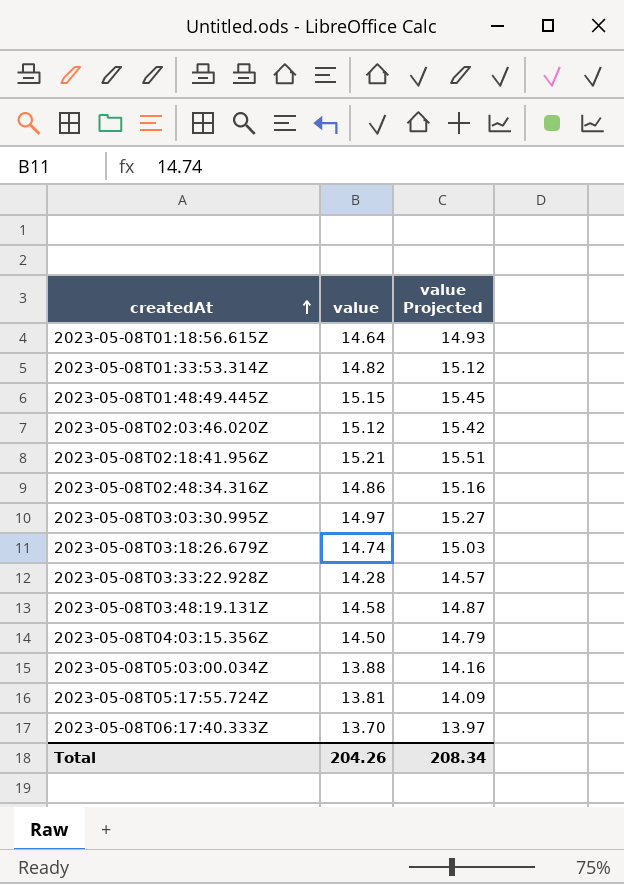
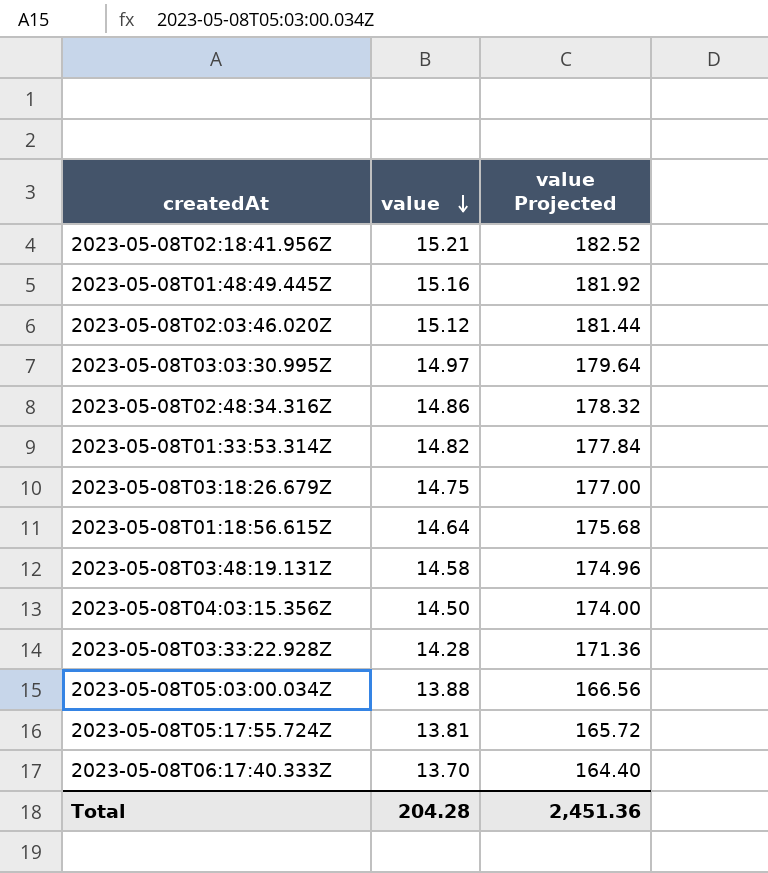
row order: createdAt ascending -> value descending
column value Projected | formula: [value] * 1.02 -> [value] * 12
2023-05-08T01:48:49.445Z | value: 15.15 -> 15.16
2023-05-08T03:18:26.679Z | value: 14.74 -> 14.75
Total | value: 204.26 -> 204.28
Total | value Projected: 208.34 -> 2,451.36

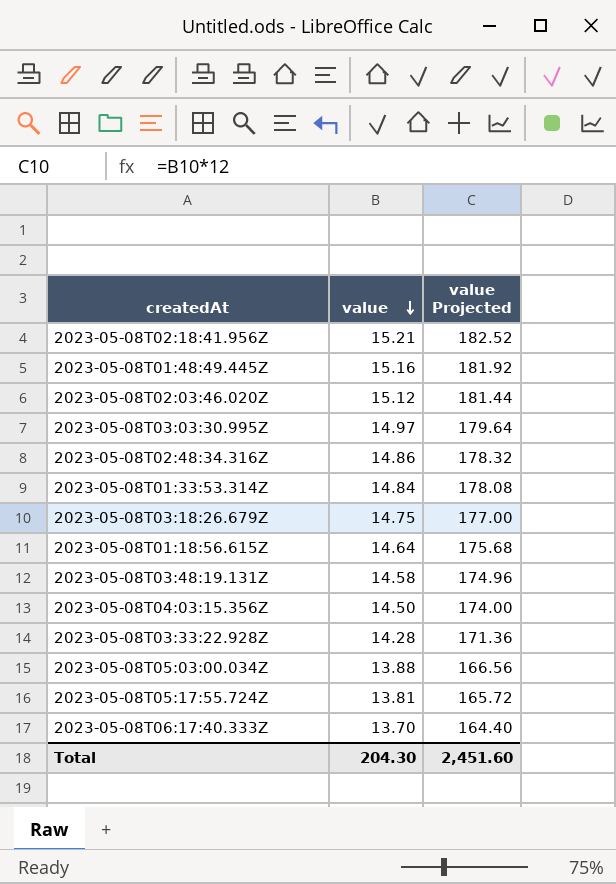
2023-05-08T01:33:53.314Z | value: 14.82 -> 14.84
2023-05-08T01:33:53.314Z | value Projected: 177.84 -> 178.08
Total | value: 204.28 -> 204.30
Total | value Projected: 2,451.36 -> 2,451.60

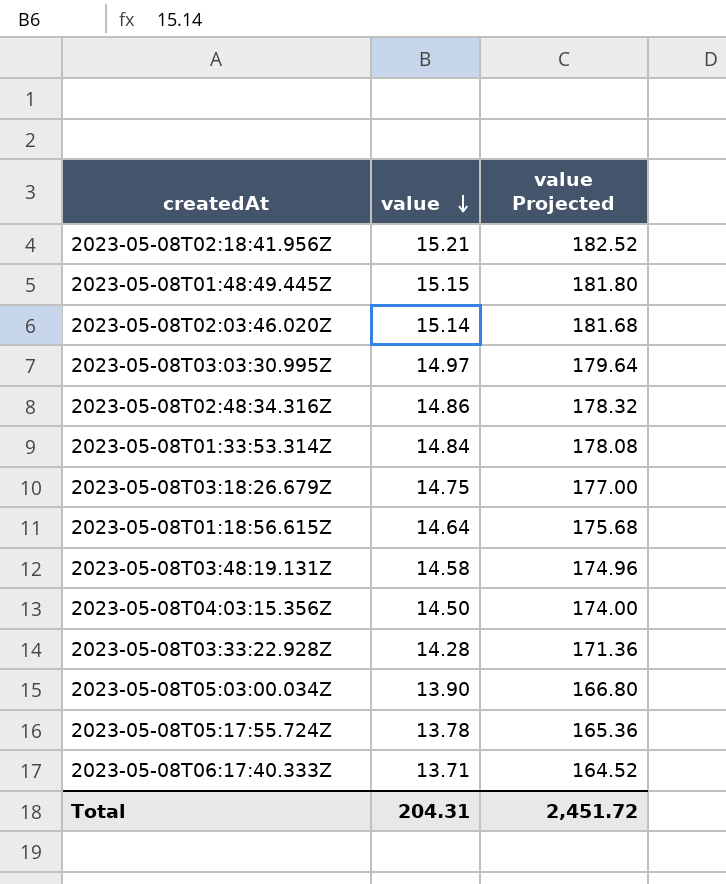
2023-05-08T01:48:49.445Z | value: 15.16 -> 15.15
2023-05-08T01:48:49.445Z | value Projected: 181.92 -> 181.80
2023-05-08T02:03:46.020Z | value: 15.12 -> 15.14
2023-05-08T02:03:46.020Z | value Projected: 181.44 -> 181.68
2023-05-08T05:03:00.034Z | value: 13.88 -> 13.90
2023-05-08T05:03:00.034Z | value Projected: 166.56 -> 166.80
2023-05-08T05:17:55.724Z | value: 13.81 -> 13.78
2023-05-08T05:17:55.724Z | value Projected: 165.72 -> 165.36
2023-05-08T06:17:40.333Z | value: 13.70 -> 13.71
2023-05-08T06:17:40.333Z | value Projected: 164.40 -> 164.52
Total | value: 204.30 -> 204.31
Total | value Projected: 2,451.60 -> 2,451.72

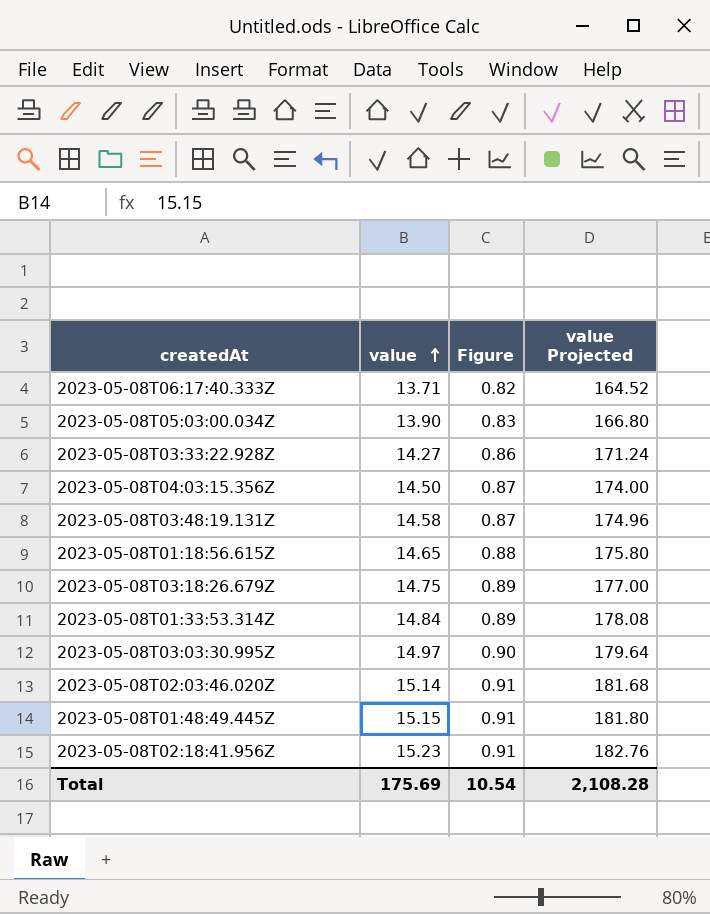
row order: value descending -> value ascending
column Figure | formula: none -> [value] * 0.06
row 2023-05-08T02:48:34.316Z: 14.86 | 178.32 -> none
row 2023-05-08T05:17:55.724Z: 13.78 | 165.36 -> none
2023-05-08T03:33:22.928Z | value: 14.28 -> 14.27
2023-05-08T03:33:22.928Z | value Projected: 171.36 -> 171.24
2023-05-08T01:18:56.615Z | value: 14.64 -> 14.65
2023-05-08T01:18:56.615Z | value Projected: 175.68 -> 175.80
2023-05-08T02:18:41.956Z | value: 15.21 -> 15.23
2023-05-08T02:18:41.956Z | value Projected: 182.52 -> 182.76
Total | value: 204.31 -> 175.69
Total | value Projected: 2,451.72 -> 2,108.28

